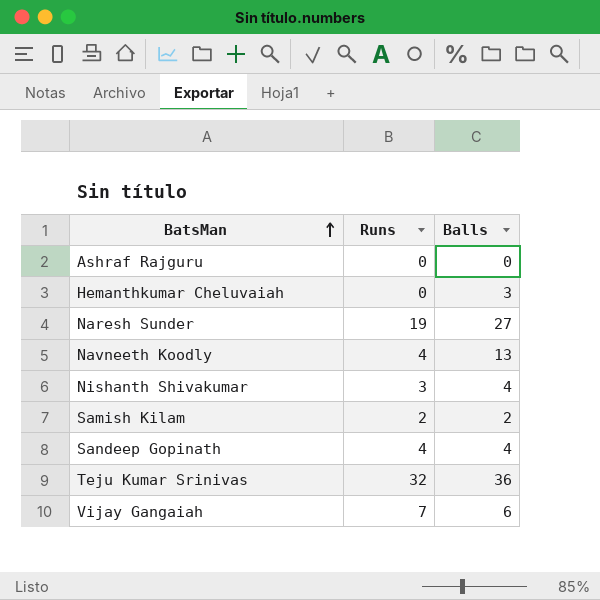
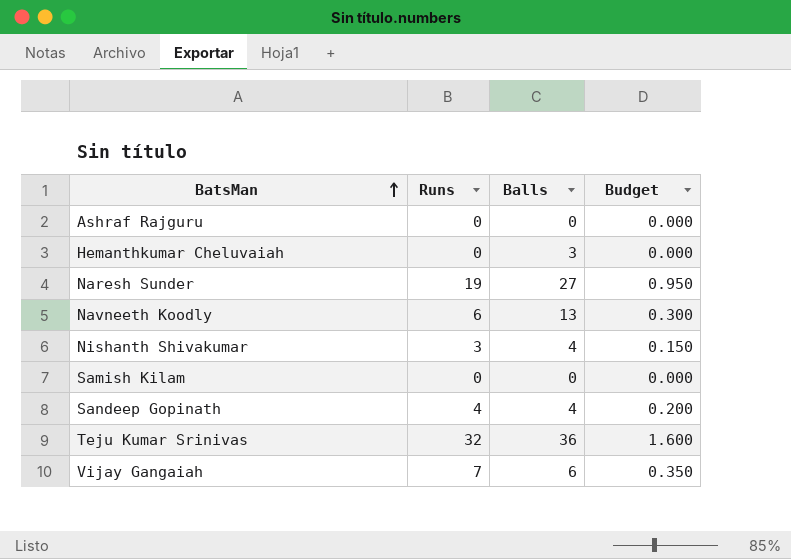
column Budget | formula: none -> [Runs] * 0.05
Navneeth Koodly | Runs: 4 -> 6
Samish Kilam | Runs: 2 -> 0
Samish Kilam | Balls: 2 -> 0

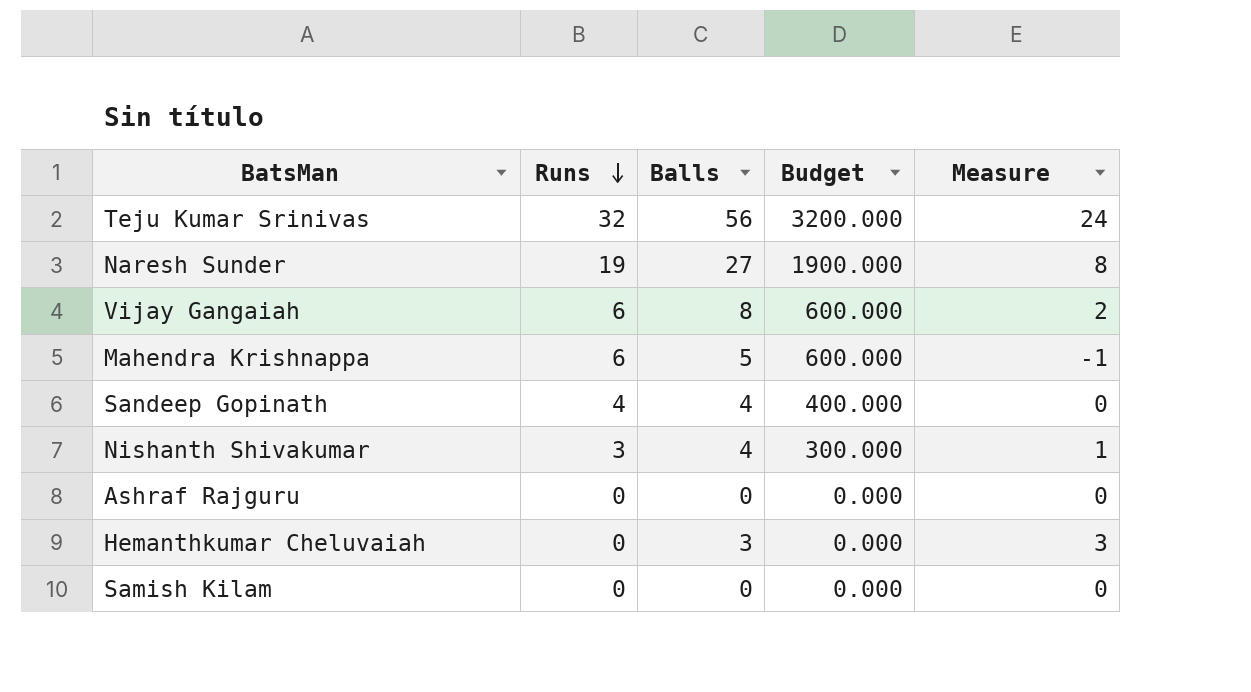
row order: BatsMan ascending -> Runs descending
column Budget | formula: [Runs] * 0.05 -> [Runs] * 100
column Measure | formula: none -> [Balls] - [Runs]
row Navneeth Koodly: 6 | 13 | 0.300 -> none
Teju Kumar Srinivas | Balls: 36 -> 56
Vijay Gangaiah | Runs: 7 -> 6
Vijay Gangaiah | Balls: 6 -> 8
row Mahendra Krishnappa: none -> 6 | 5 | 600.000 | -1

